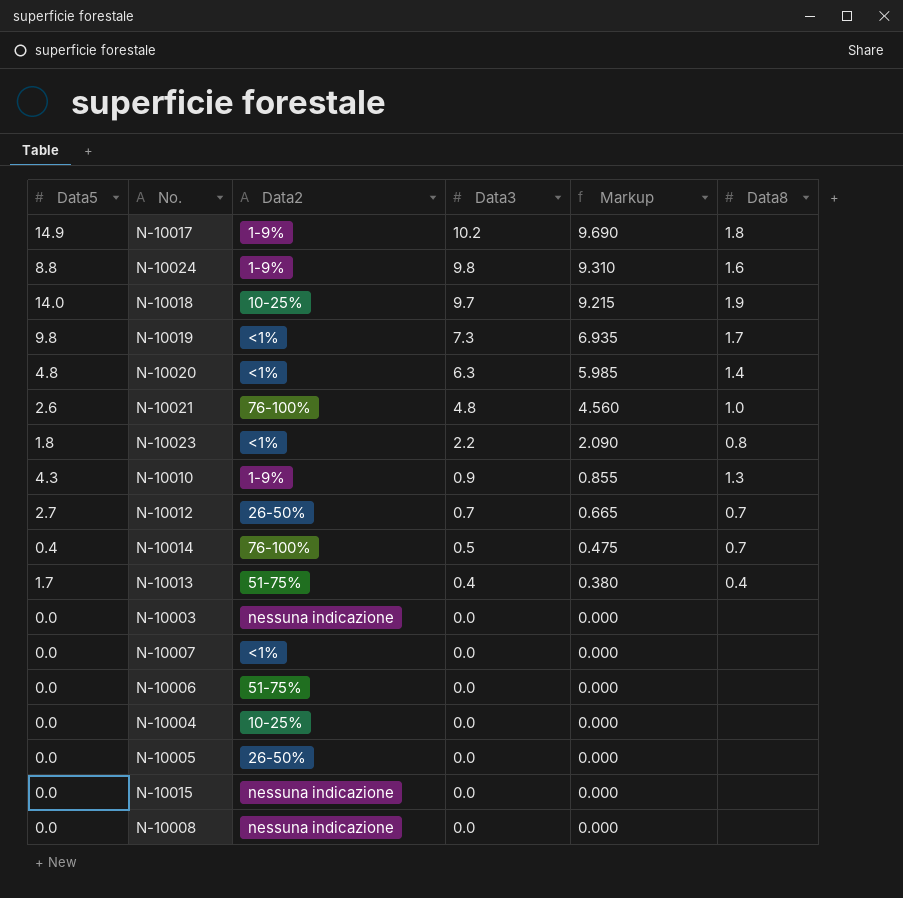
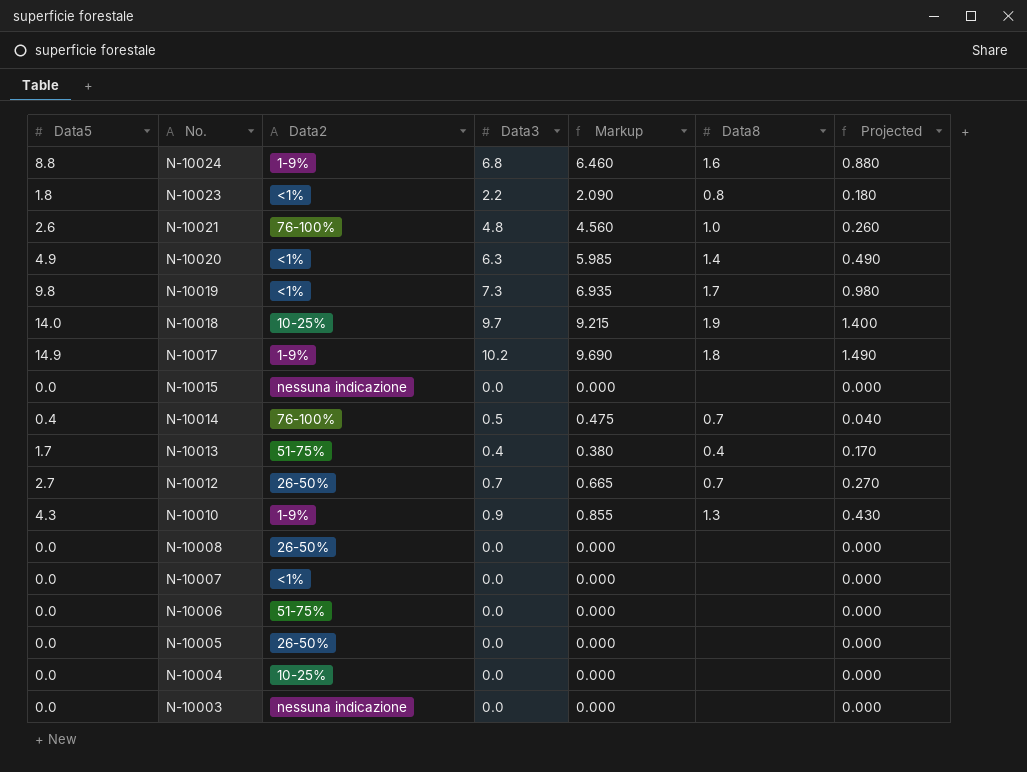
row order: Data3 descending -> No. descending
column Projected | formula: none -> [Data5] * 0.1
N-10024 | Data3: 9.8 -> 6.8
N-10024 | Markup: 9.310 -> 6.460
N-10020 | Data5: 4.8 -> 4.9
N-10008 | Data2: nessuna indicazione -> 26-50%

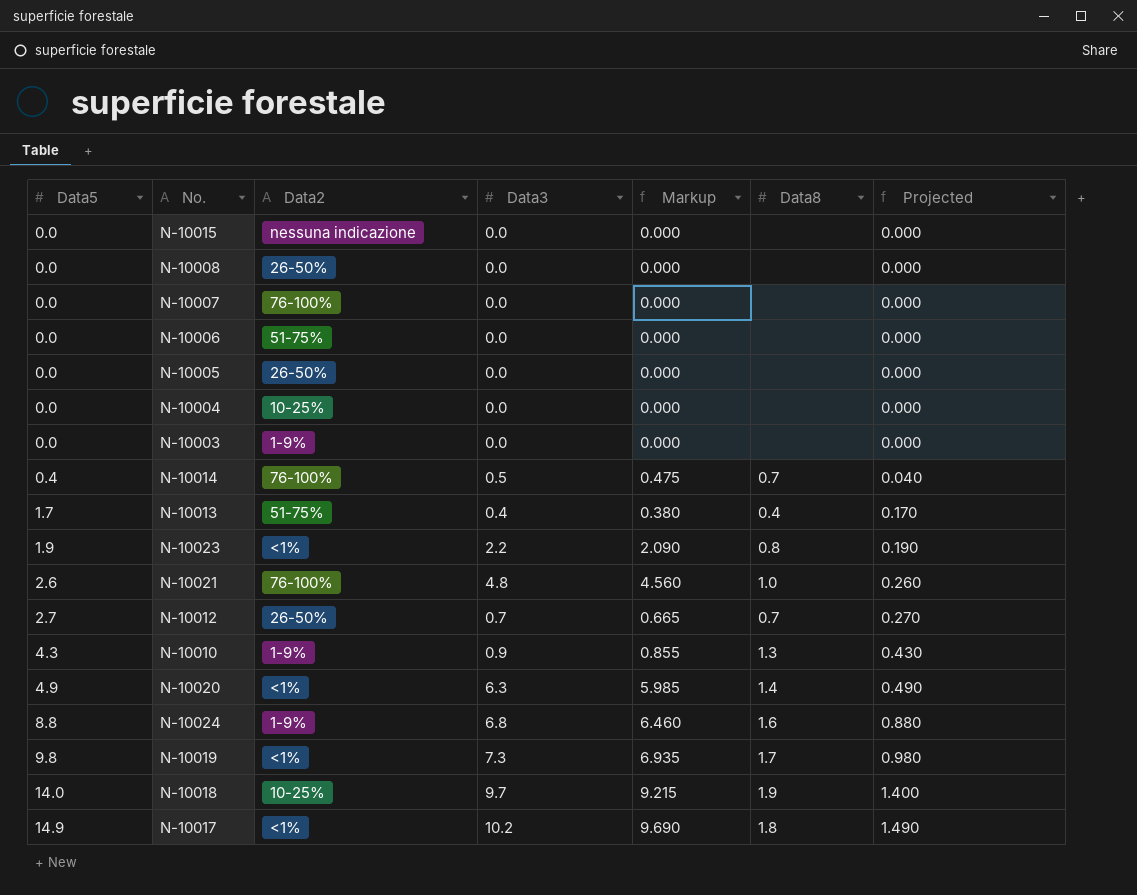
row order: No. descending -> Data5 ascending
N-10007 | Data2: <1% -> 76-100%
N-10003 | Data2: nessuna indicazione -> 1-9%
N-10023 | Data5: 1.8 -> 1.9
N-10023 | Projected: 0.180 -> 0.190
N-10017 | Data2: 1-9% -> <1%

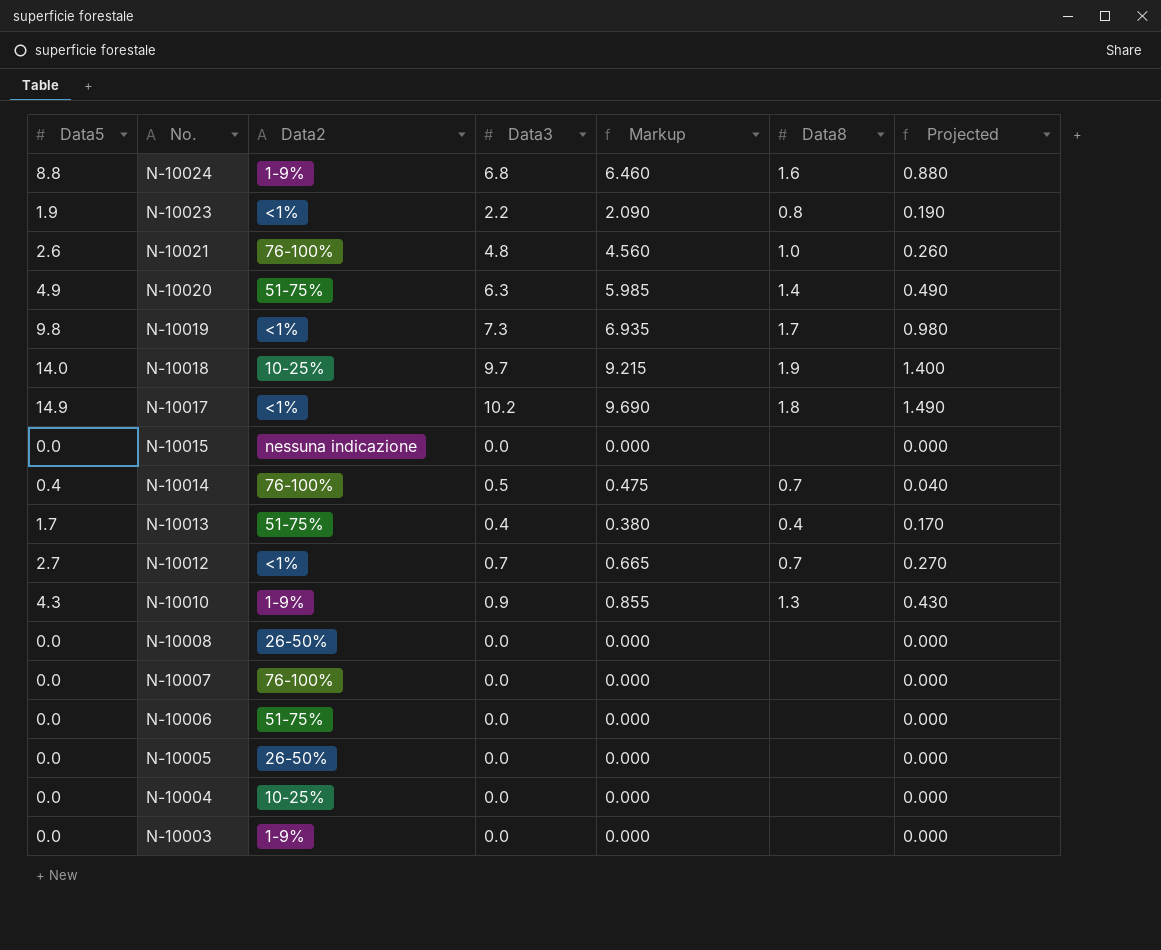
row order: Data5 ascending -> No. descending
N-10020 | Data2: <1% -> 51-75%
N-10012 | Data2: 26-50% -> <1%

